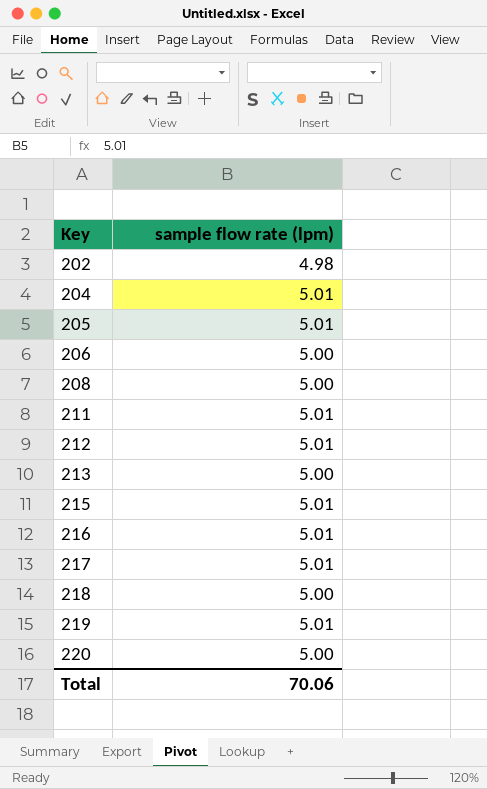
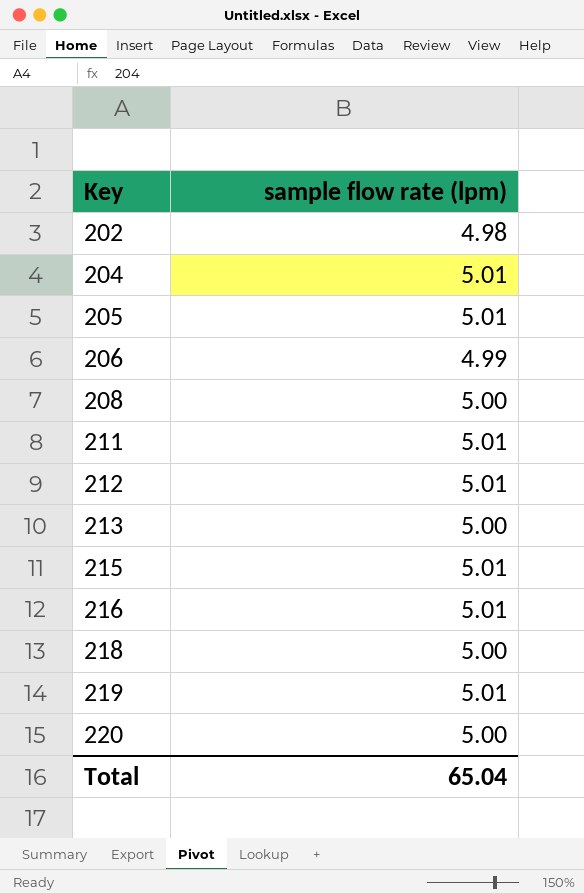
row 217: 5.01 -> none
206 | sample flow rate (lpm): 5.00 -> 4.99
Total | sample flow rate (lpm): 70.06 -> 65.04

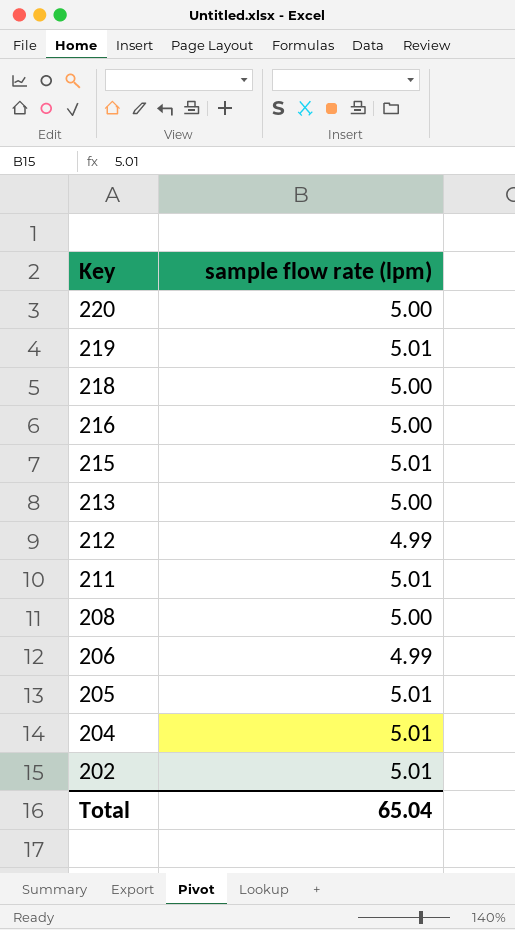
row order: Key ascending -> Key descending
216 | sample flow rate (lpm): 5.01 -> 5.00
212 | sample flow rate (lpm): 5.01 -> 4.99
202 | sample flow rate (lpm): 4.98 -> 5.01

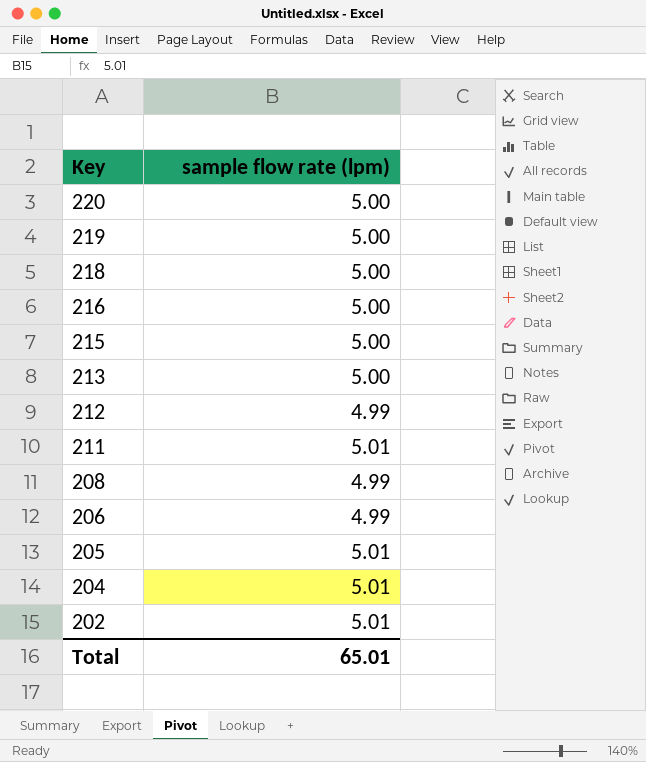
219 | sample flow rate (lpm): 5.01 -> 5.00
215 | sample flow rate (lpm): 5.01 -> 5.00
208 | sample flow rate (lpm): 5.00 -> 4.99
Total | sample flow rate (lpm): 65.04 -> 65.01

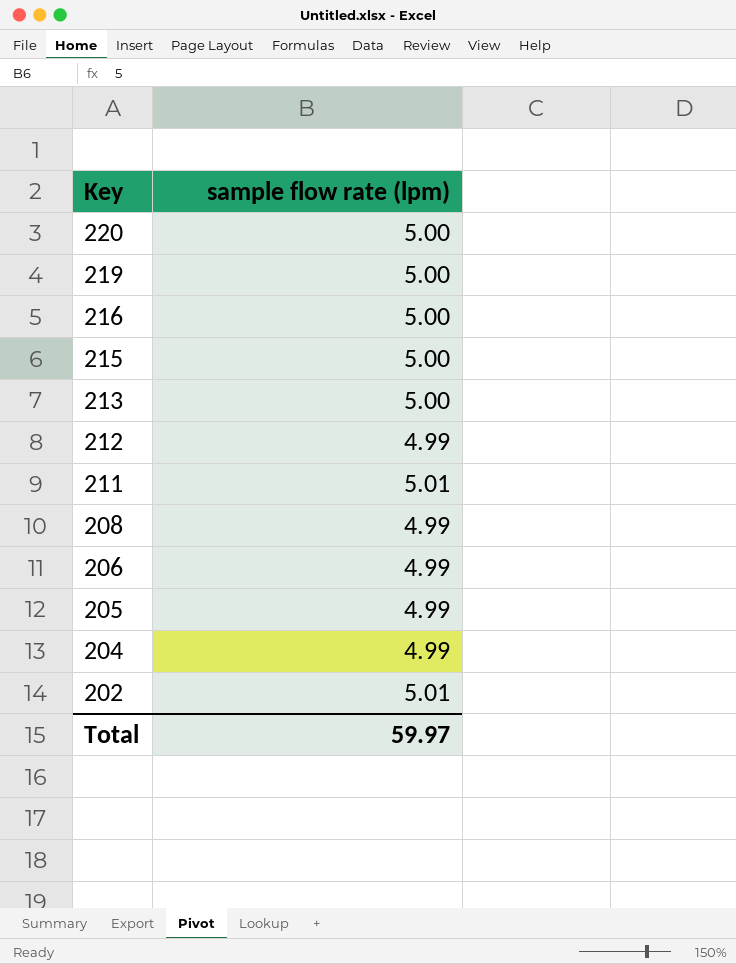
row 218: 5.00 -> none
205 | sample flow rate (lpm): 5.01 -> 4.99
204 | sample flow rate (lpm): 5.01 -> 4.99
Total | sample flow rate (lpm): 65.01 -> 59.97

